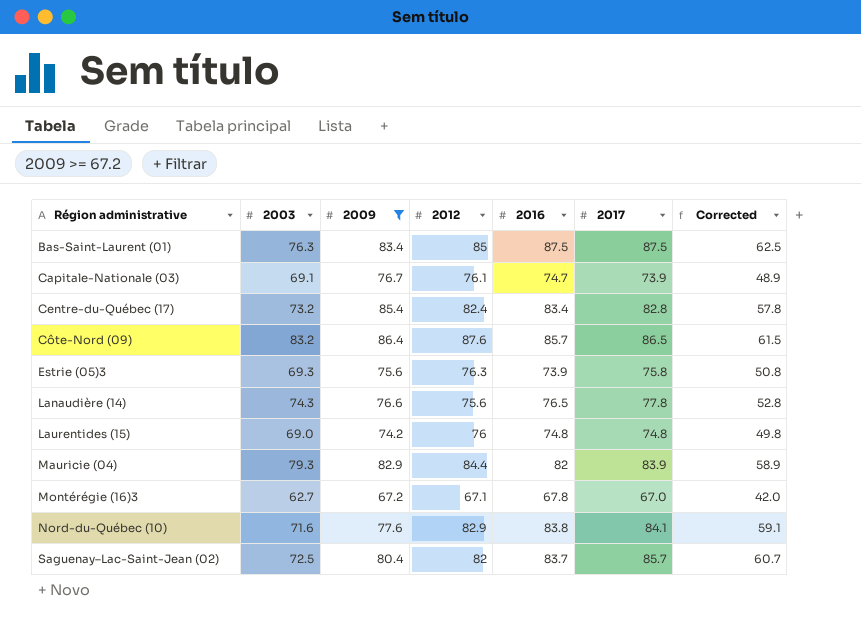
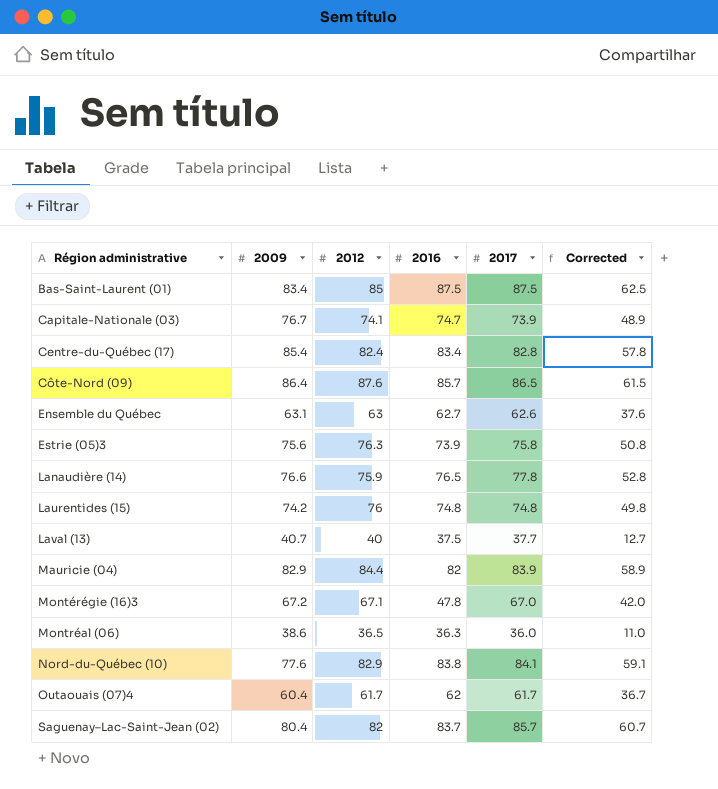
filter: 2009 >= 67.2 -> none
column 2003 | position: 2 -> none
Capitale-Nationale (03) | 2012: 76.1 -> 74.1
Lanaudière (14) | 2012: 75.6 -> 75.9
Montérégie (16)3 | 2016: 67.8 -> 47.8

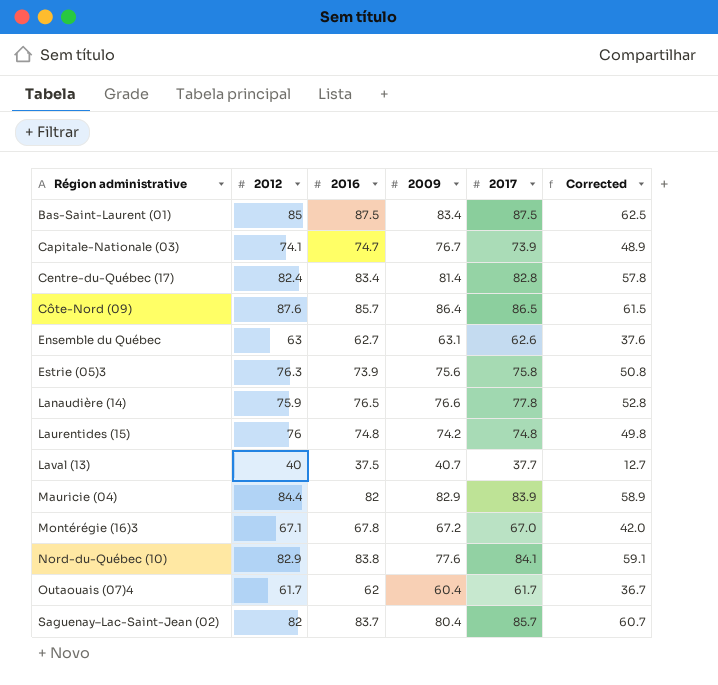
column 2009 | position: 2 -> 4
row Montréal (06): 38.6 | 36.5 | 36.3 | 36.0 | 11.0 -> none
Centre-du-Québec (17) | 2009: 85.4 -> 81.4
Montérégie (16)3 | 2016: 47.8 -> 67.8

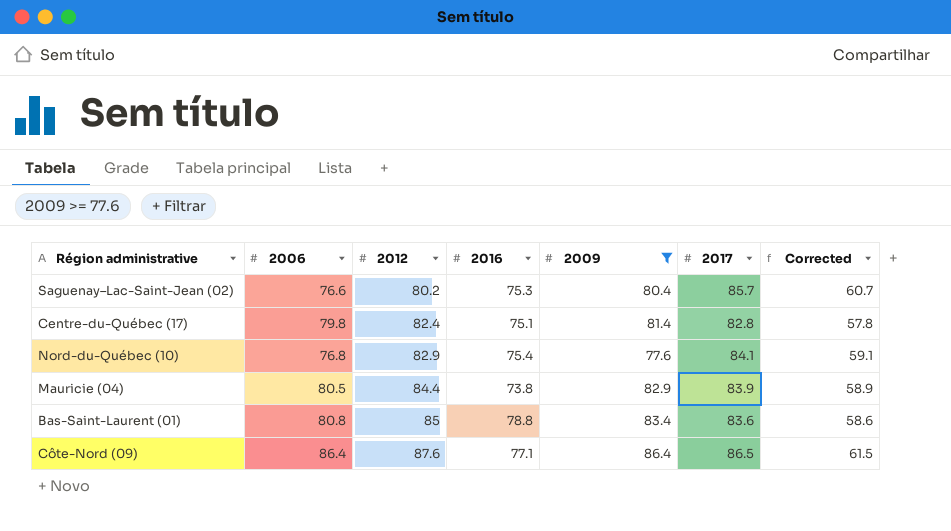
filter: none -> 2009 >= 77.6
row order: Région administrative ascending -> 2012 ascending
column 2006 | position: none -> 2
Saguenay–Lac-Saint-Jean (02) | 2012: 82 -> 80.2
Saguenay–Lac-Saint-Jean (02) | 2016: 83.7 -> 75.3
Centre-du-Québec (17) | 2016: 83.4 -> 75.1
Nord-du-Québec (10) | 2016: 83.8 -> 75.4
Mauricie (04) | 2016: 82 -> 73.8
Bas-Saint-Laurent (01) | 2016: 87.5 -> 78.8
Bas-Saint-Laurent (01) | 2017: 87.5 -> 83.6
Bas-Saint-Laurent (01) | Corrected: 62.5 -> 58.6
Côte-Nord (09) | 2016: 85.7 -> 77.1

